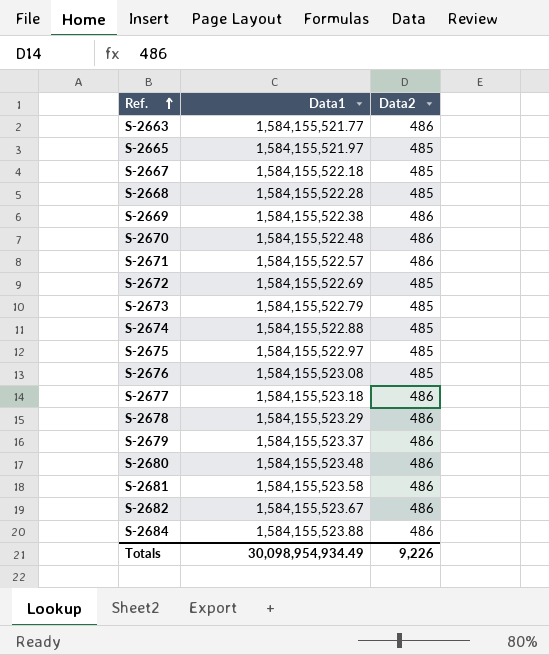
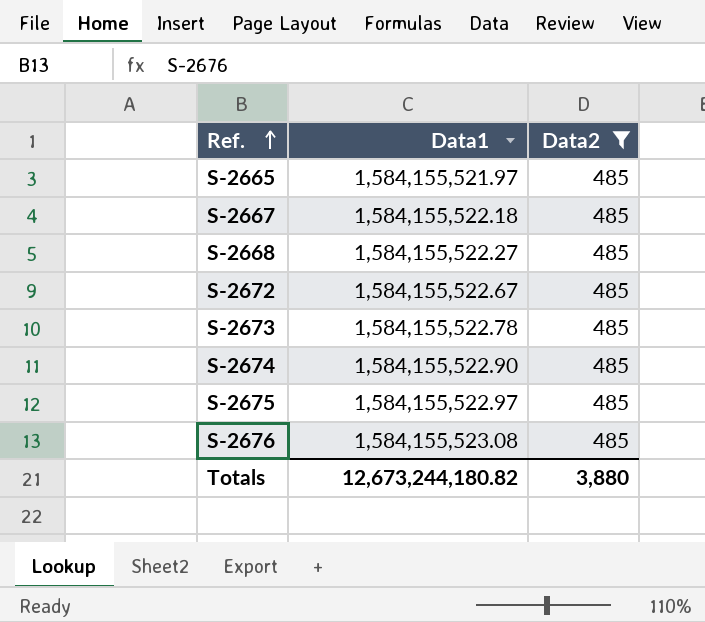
filter: none -> Data2 = 485
S-2668 | Data1: 1,584,155,522.28 -> 1,584,155,522.27
S-2672 | Data1: 1,584,155,522.69 -> 1,584,155,522.67
S-2673 | Data1: 1,584,155,522.79 -> 1,584,155,522.78
S-2674 | Data1: 1,584,155,522.88 -> 1,584,155,522.90
Totals | Data1: 30,098,954,934.49 -> 12,673,244,180.82
Totals | Data2: 9,226 -> 3,880

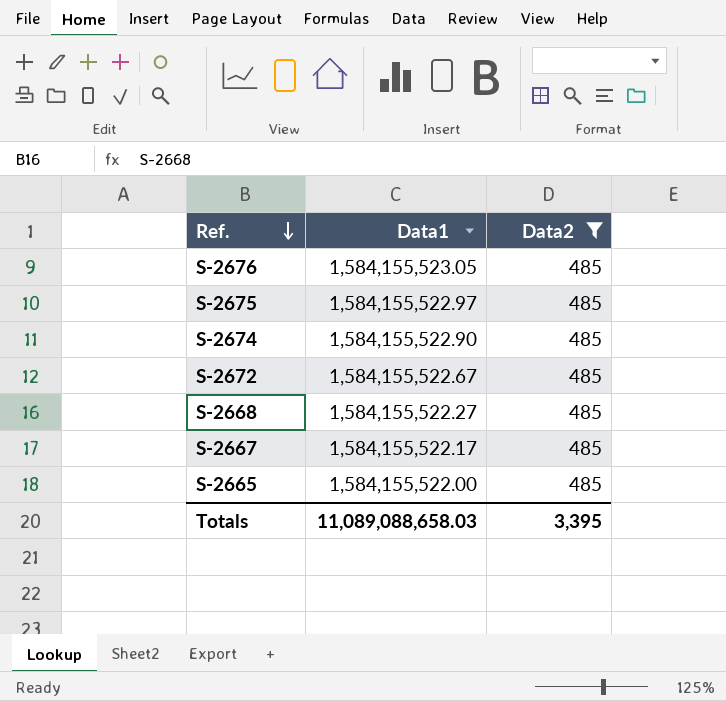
row order: Ref. ascending -> Ref. descending
row S-2673: 1,584,155,522.78 | 485 -> none
S-2676 | Data1: 1,584,155,523.08 -> 1,584,155,523.05
S-2667 | Data1: 1,584,155,522.18 -> 1,584,155,522.17
S-2665 | Data1: 1,584,155,521.97 -> 1,584,155,522.00
Totals | Data1: 12,673,244,180.82 -> 11,089,088,658.03
Totals | Data2: 3,880 -> 3,395

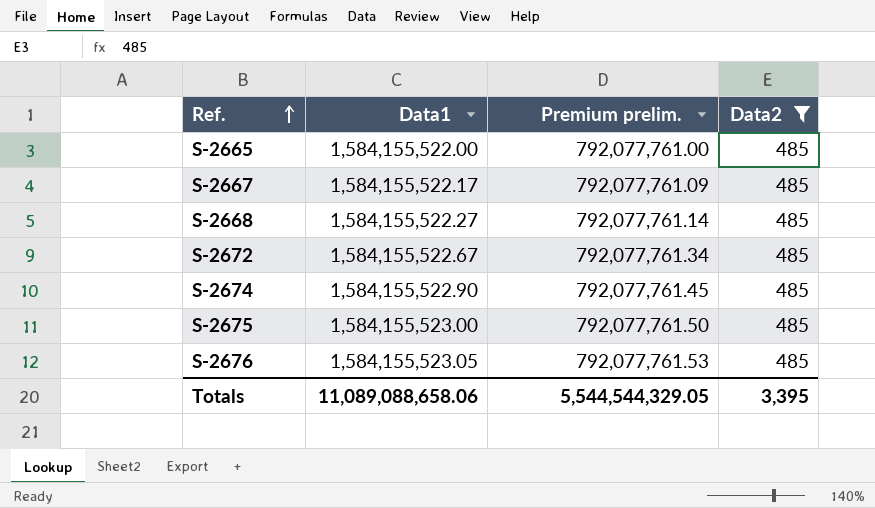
row order: Ref. descending -> Ref. ascending
column Premium prelim. | formula: none -> [Data1] * 0.5
S-2675 | Data1: 1,584,155,522.97 -> 1,584,155,523.00
Totals | Data1: 11,089,088,658.03 -> 11,089,088,658.06

